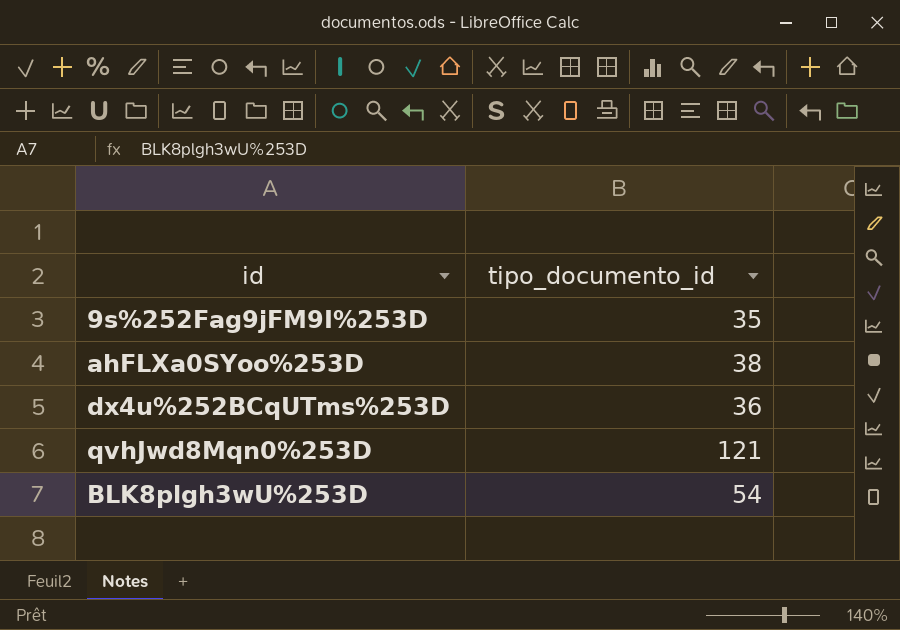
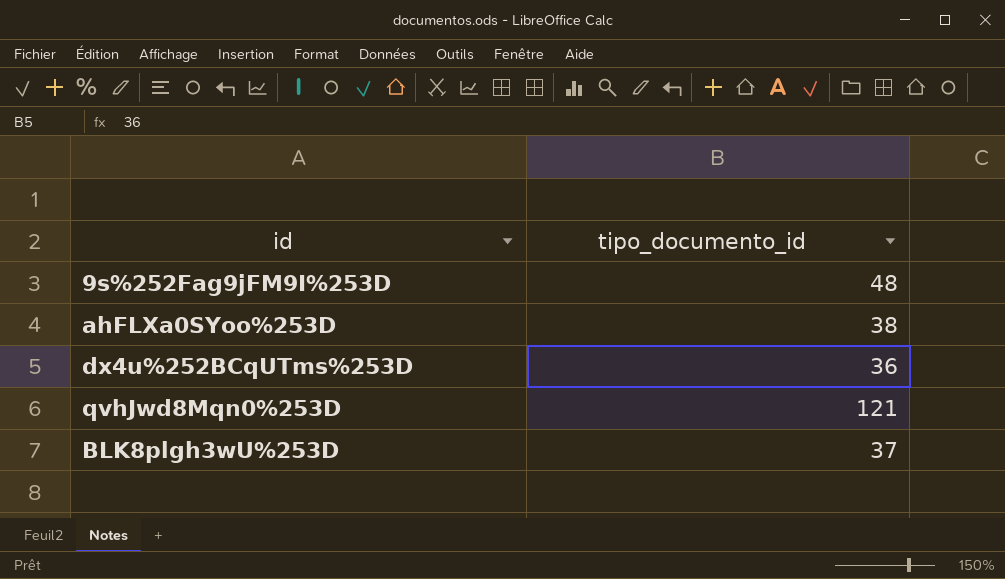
9s%252Fag9jFM9I%253D | tipo_documento_id: 35 -> 48
BLK8plgh3wU%253D | tipo_documento_id: 54 -> 37

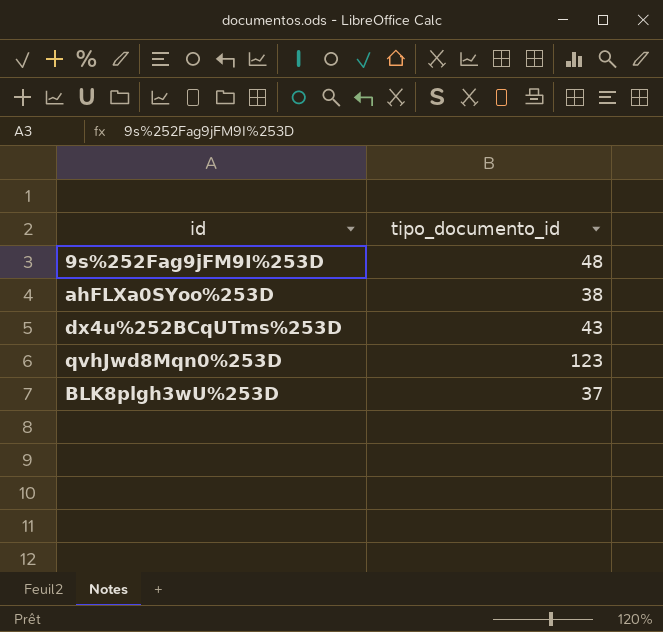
dx4u%252BCqUTms%253D | tipo_documento_id: 36 -> 43
qvhJwd8Mqn0%253D | tipo_documento_id: 121 -> 123

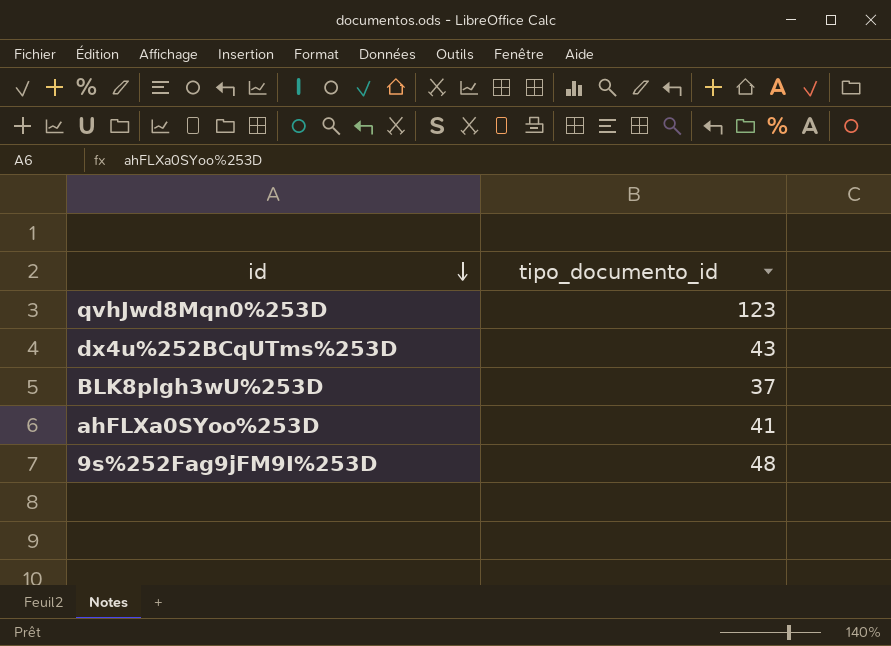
row order: none -> id descending
ahFLXa0SYoo%253D | tipo_documento_id: 38 -> 41

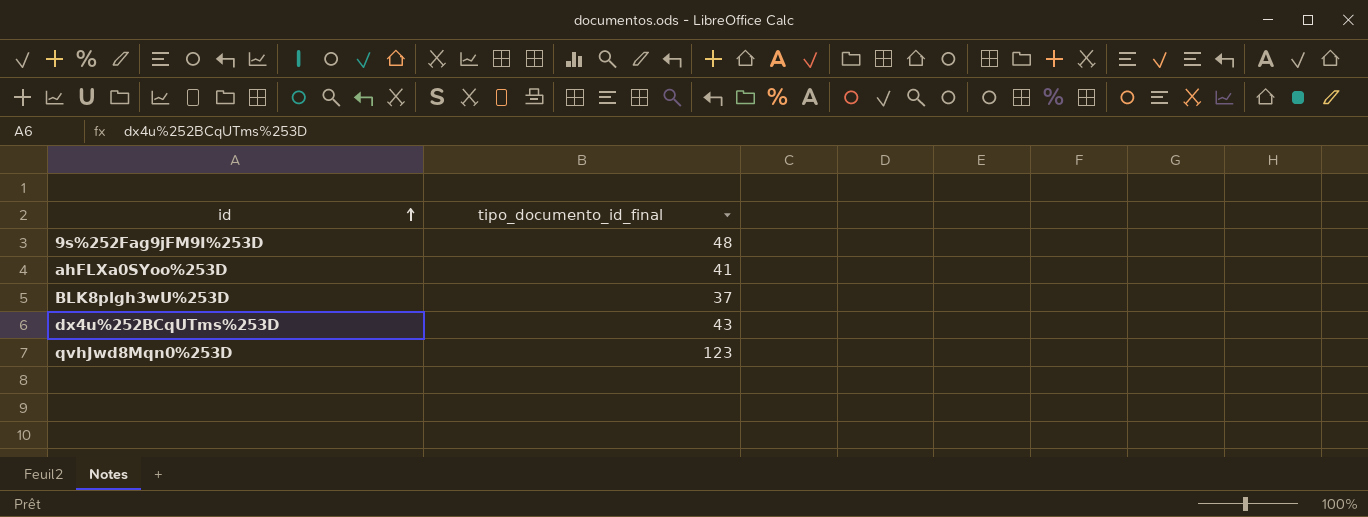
row order: id descending -> id ascending
column name: tipo_documento_id -> tipo_documento_id_final

